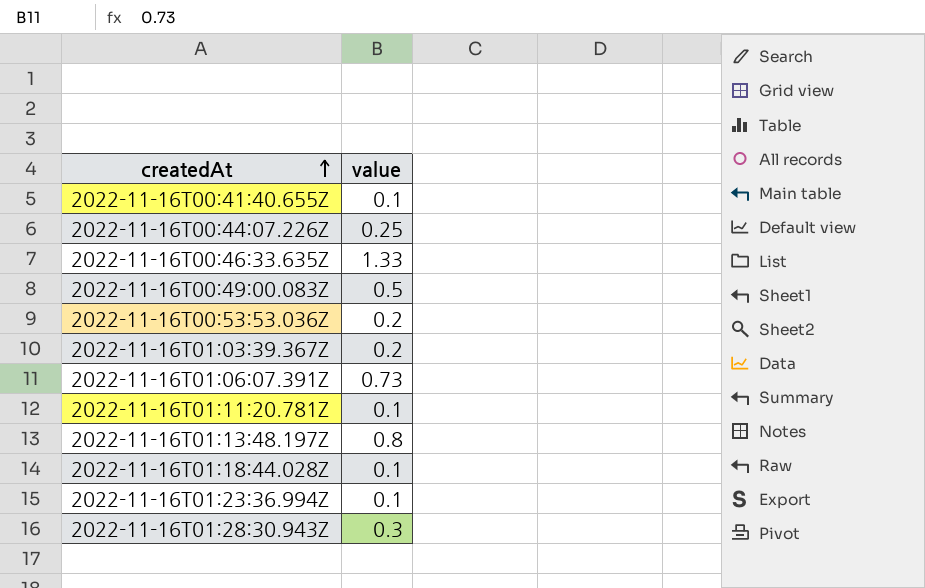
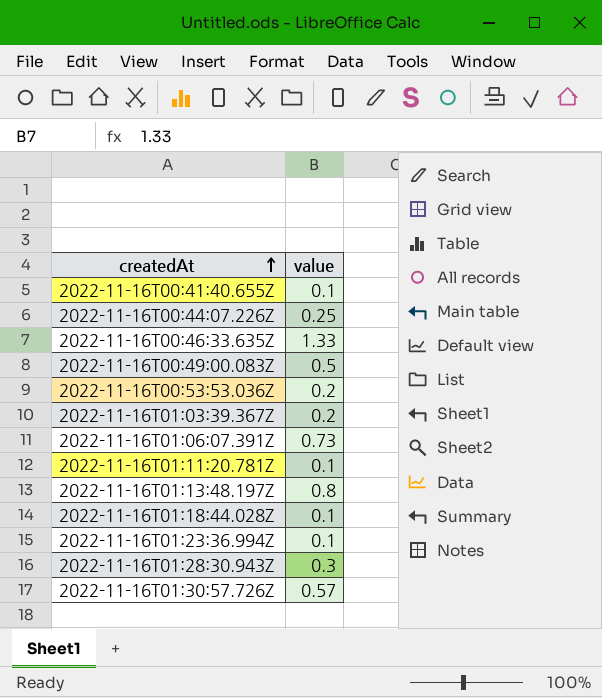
row 2022-11-16T01:30:57.726Z: none -> 0.57

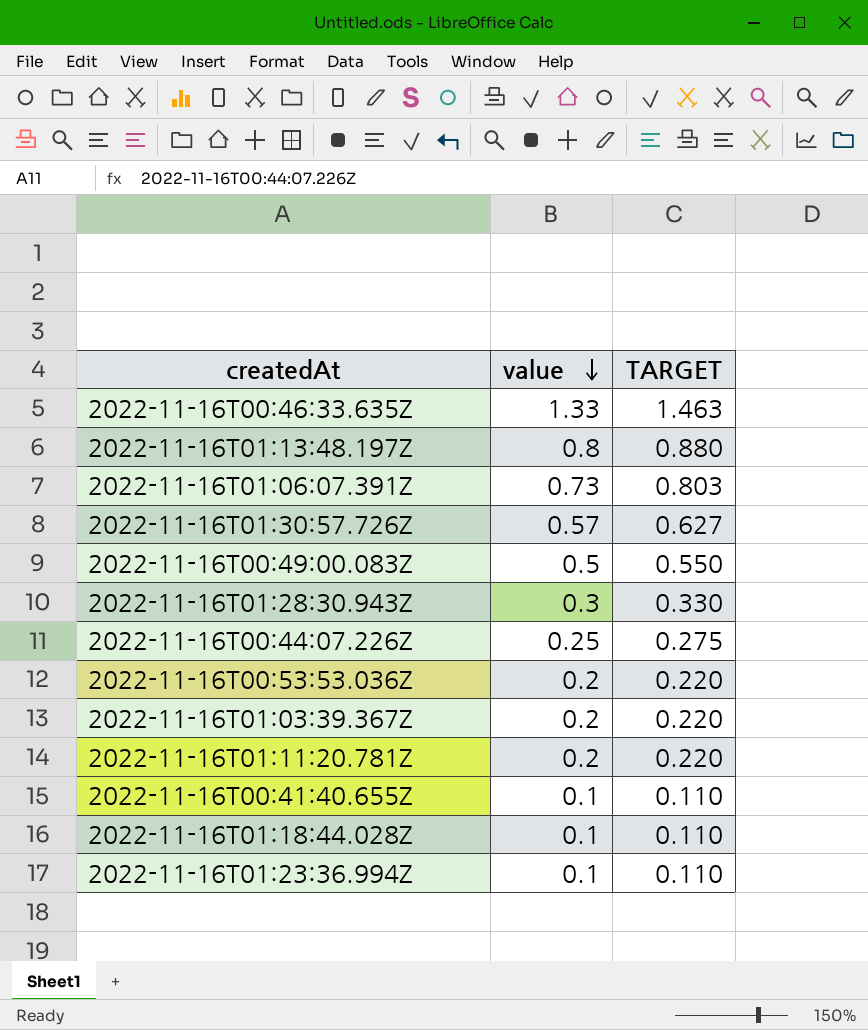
row order: createdAt ascending -> value descending
column TARGET | formula: none -> [value] * 1.1
2022-11-16T01:11:20.781Z | value: 0.1 -> 0.2

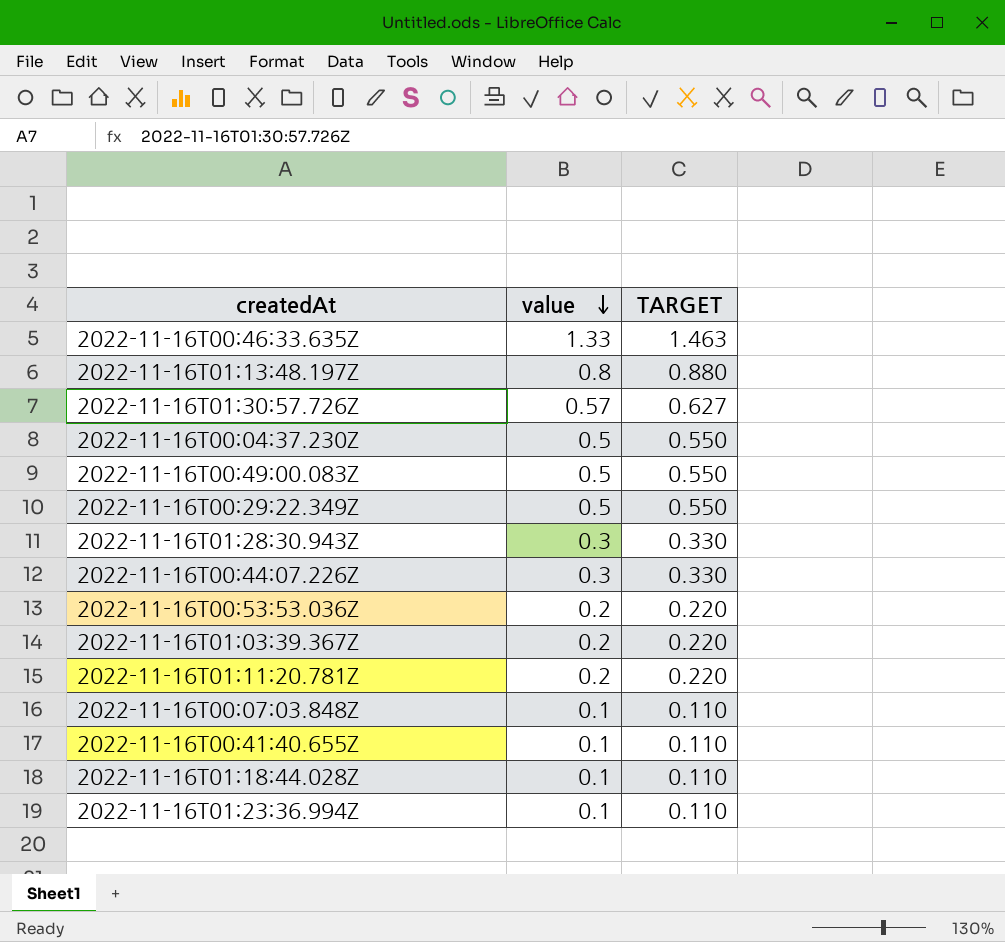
row 2022-11-16T01:06:07.391Z: 0.73 | 0.803 -> none
row 2022-11-16T00:04:37.230Z: none -> 0.5 | 0.550
row 2022-11-16T00:29:22.349Z: none -> 0.5 | 0.550
2022-11-16T00:44:07.226Z | value: 0.25 -> 0.3
2022-11-16T00:44:07.226Z | TARGET: 0.275 -> 0.330
row 2022-11-16T00:07:03.848Z: none -> 0.1 | 0.110

